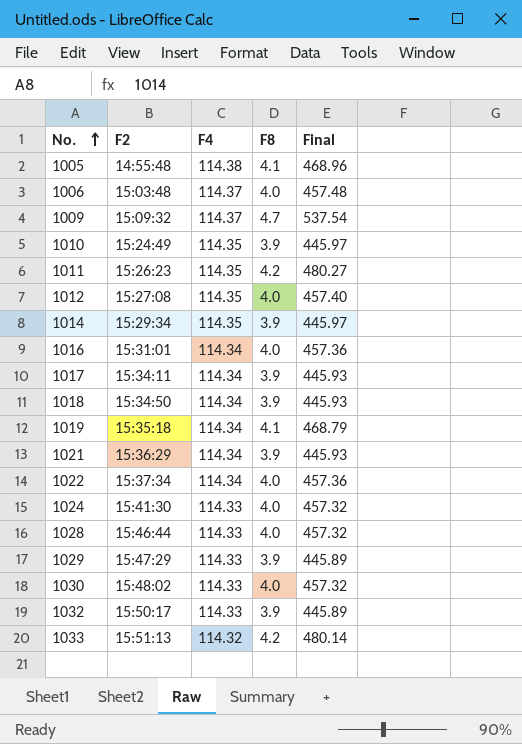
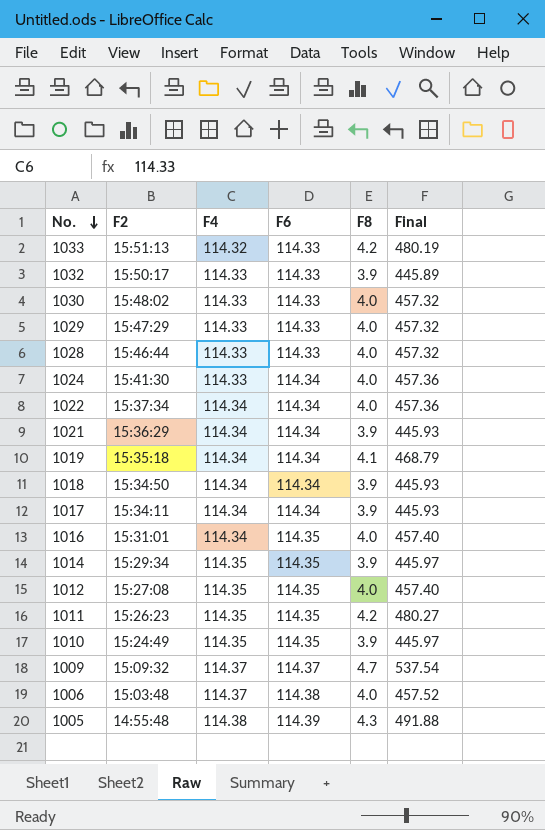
row order: No. ascending -> No. descending
column F6 | position: none -> 4
column Final | formula: [F4] * [F8] -> [F6] * [F8]
1029 | F8: 3.9 -> 4.0
1005 | F8: 4.1 -> 4.3

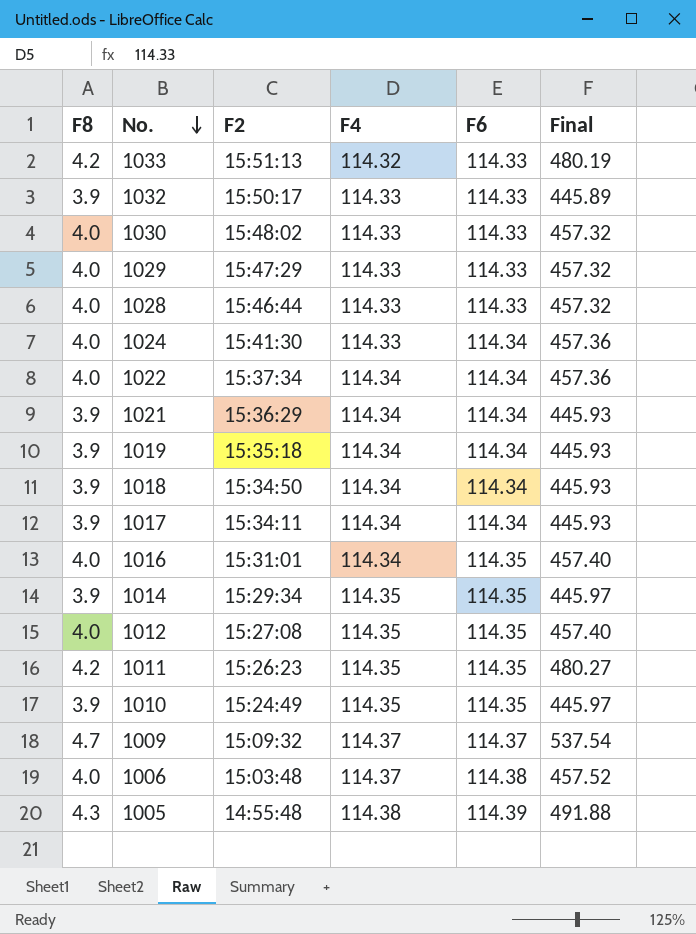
column F8 | position: 5 -> 1
1019 | F8: 4.1 -> 3.9
1019 | Final: 468.79 -> 445.93

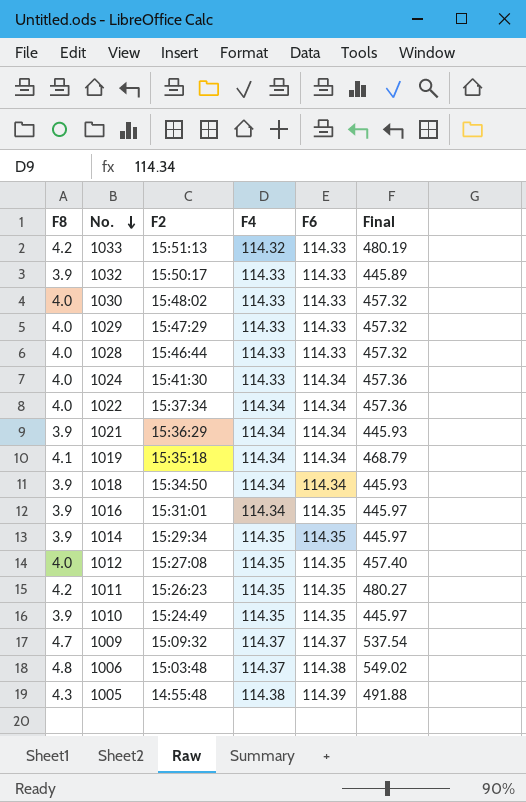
row 1017: 3.9 | 15:34:11 | 114.34 | 114.34 | 445.93 -> none
1019 | F8: 3.9 -> 4.1
1019 | Final: 445.93 -> 468.79
1016 | F8: 4.0 -> 3.9
1016 | Final: 457.40 -> 445.97
1006 | F8: 4.0 -> 4.8
1006 | Final: 457.52 -> 549.02

